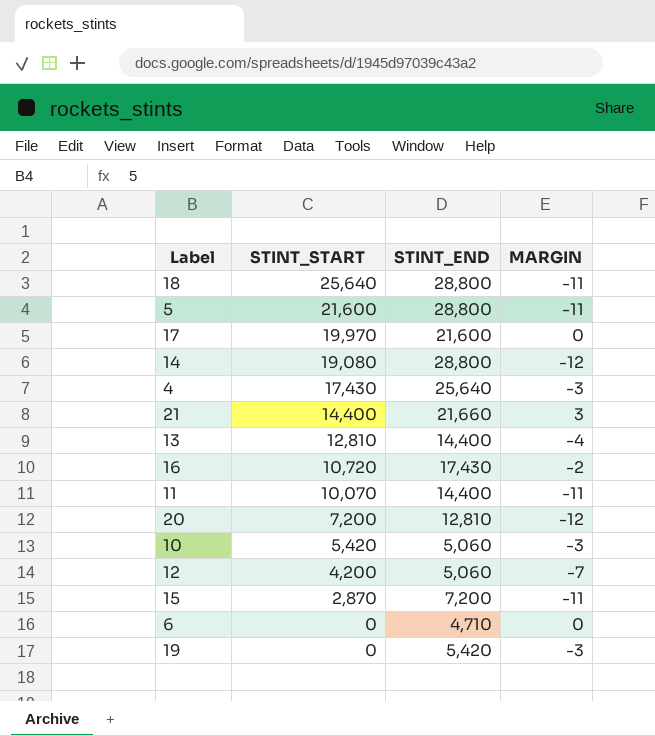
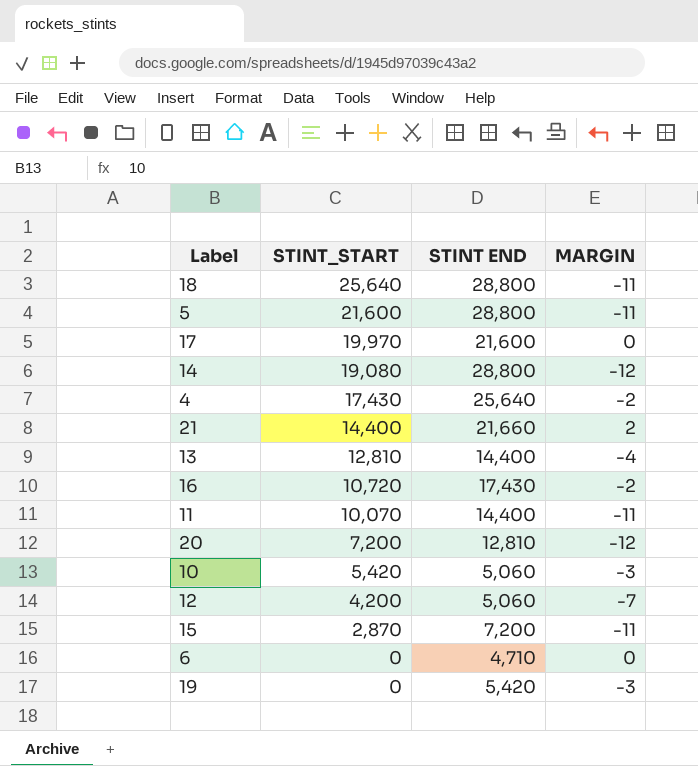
column name: STINT_END -> STINT END
4 | MARGIN: -3 -> -2
21 | MARGIN: 3 -> 2

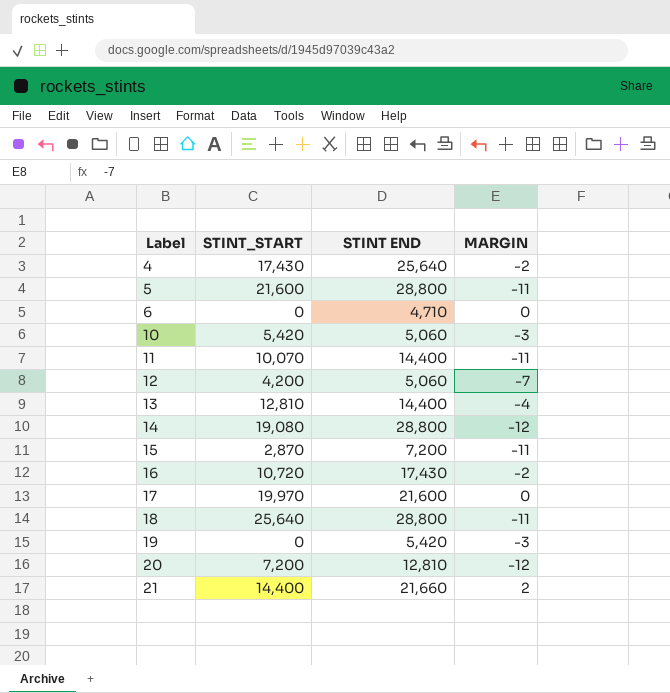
row order: STINT_START descending -> Label ascending

